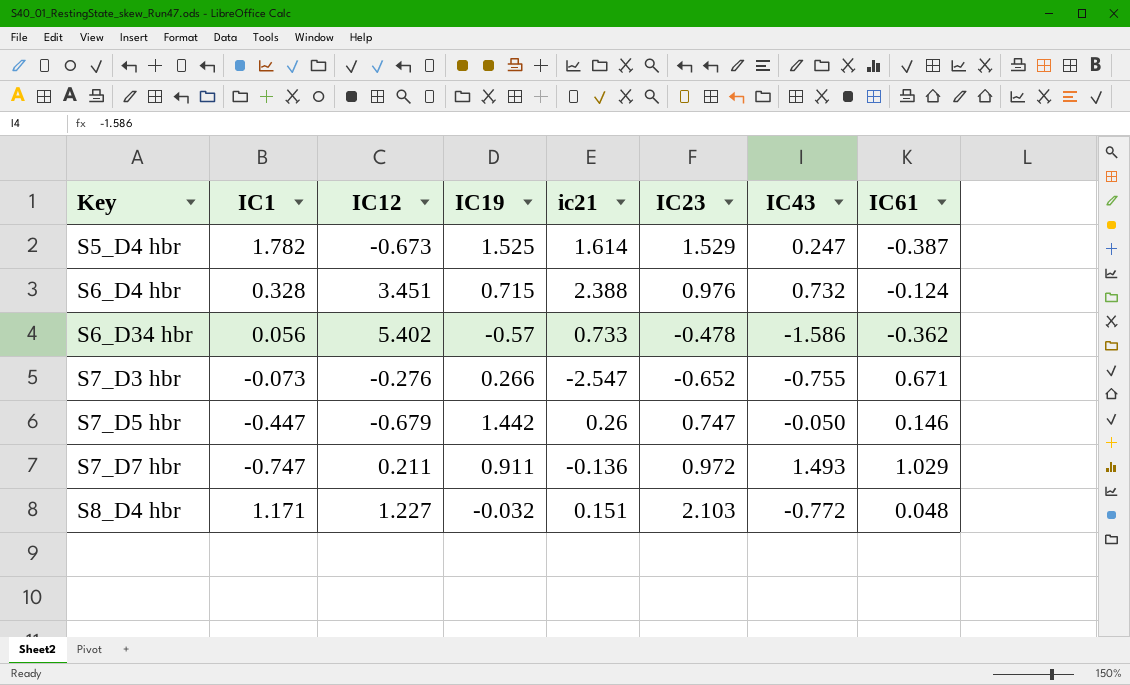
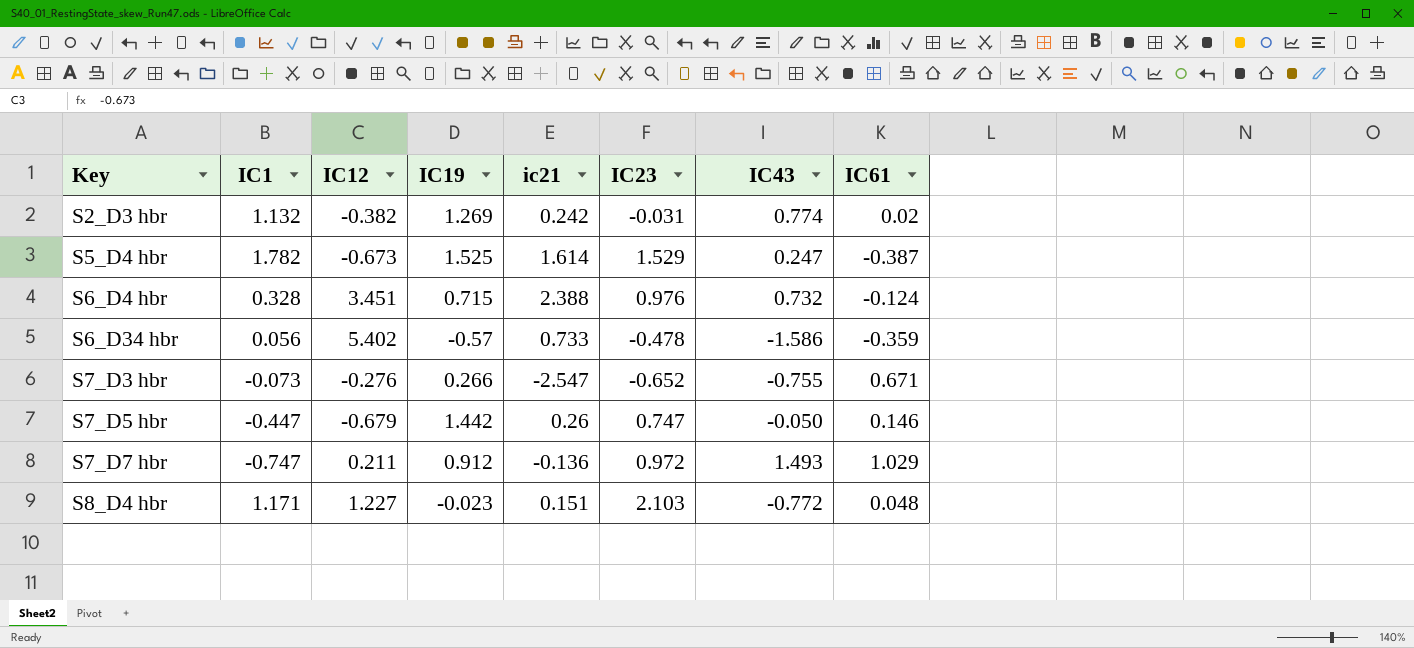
row S2_D3 hbr: none -> 1.132 | -0.382 | 1.269 | 0.242 | -0.031 | 0.774 | 0.02
S6_D34 hbr | IC61: -0.362 -> -0.359
S7_D7 hbr | IC19: 0.911 -> 0.912
S8_D4 hbr | IC19: -0.032 -> -0.023

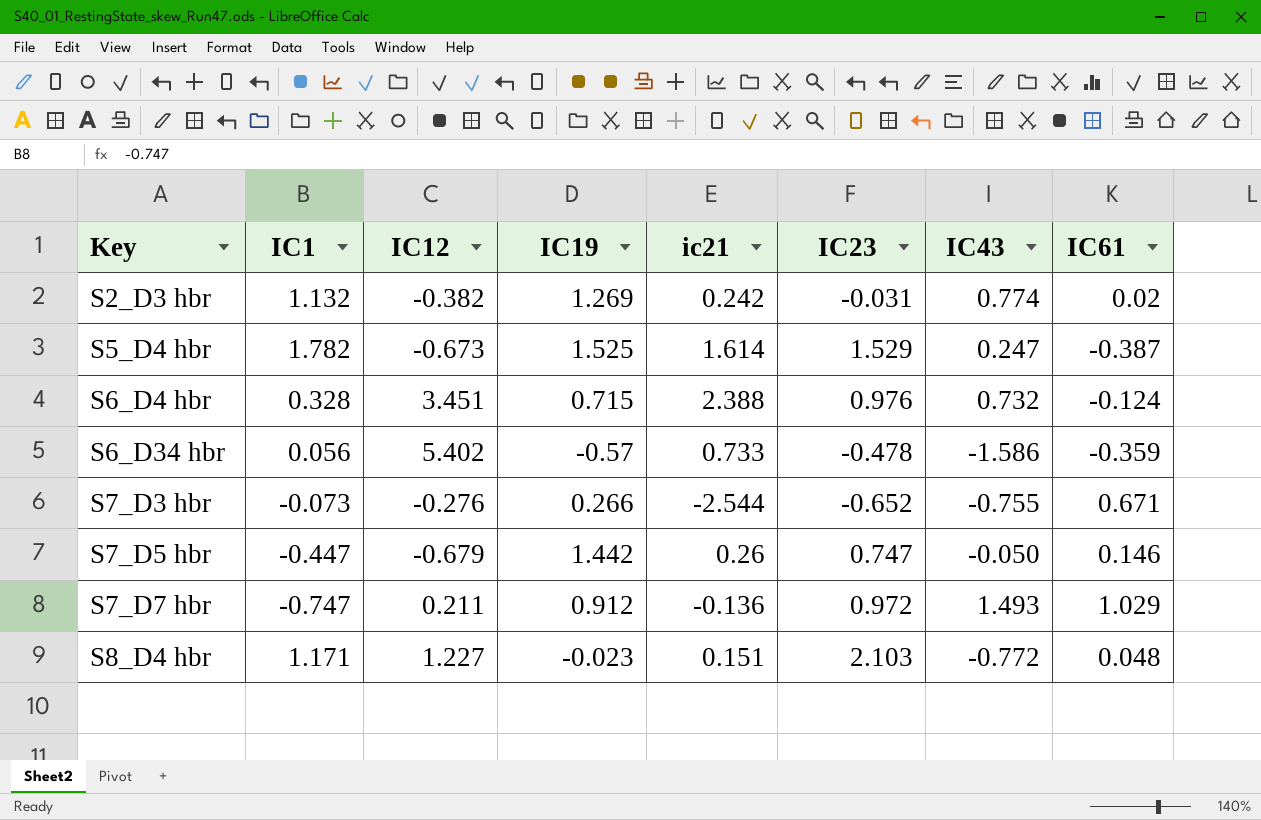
S7_D3 hbr | ic21: -2.547 -> -2.544

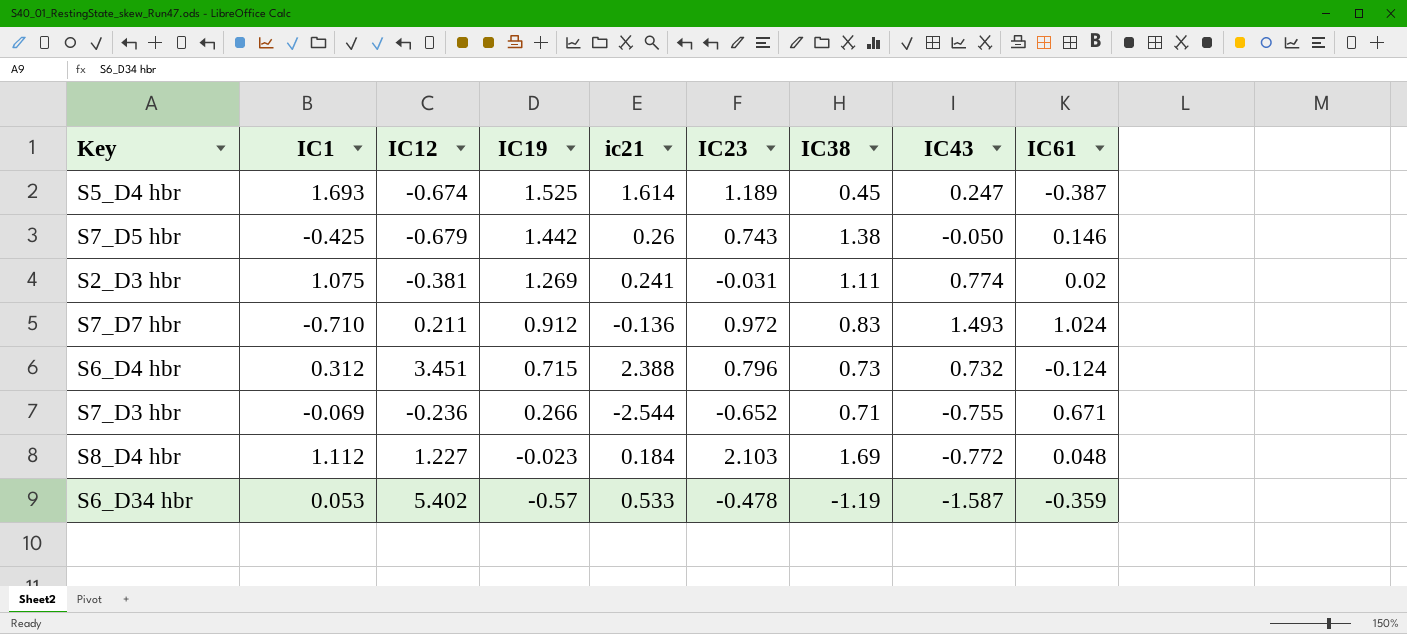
row order: Key ascending -> IC19 descending
column IC38 | position: none -> 7
S5_D4 hbr | IC1: 1.782 -> 1.693
S5_D4 hbr | IC12: -0.673 -> -0.674
S5_D4 hbr | IC23: 1.529 -> 1.189
S7_D5 hbr | IC1: -0.447 -> -0.425
S7_D5 hbr | IC23: 0.747 -> 0.743
S2_D3 hbr | IC1: 1.132 -> 1.075
S2_D3 hbr | IC12: -0.382 -> -0.381
S2_D3 hbr | ic21: 0.242 -> 0.241
S7_D7 hbr | IC1: -0.747 -> -0.710
S7_D7 hbr | IC61: 1.029 -> 1.024
S6_D4 hbr | IC1: 0.328 -> 0.312
S6_D4 hbr | IC23: 0.976 -> 0.796
S7_D3 hbr | IC1: -0.073 -> -0.069
S7_D3 hbr | IC12: -0.276 -> -0.236
S8_D4 hbr | IC1: 1.171 -> 1.112
S8_D4 hbr | ic21: 0.151 -> 0.184
S6_D34 hbr | IC1: 0.056 -> 0.053
S6_D34 hbr | ic21: 0.733 -> 0.533
S6_D34 hbr | IC43: -1.586 -> -1.587

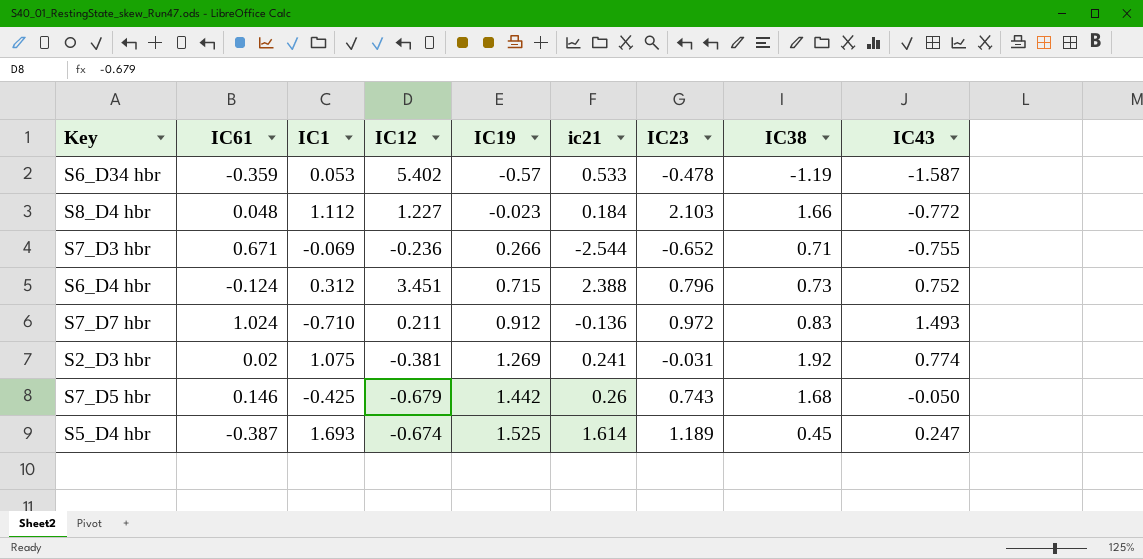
row order: IC19 descending -> IC19 ascending
column IC61 | position: 9 -> 2
S8_D4 hbr | IC38: 1.69 -> 1.66
S6_D4 hbr | IC43: 0.732 -> 0.752
S2_D3 hbr | IC38: 1.11 -> 1.92
S7_D5 hbr | IC38: 1.38 -> 1.68

